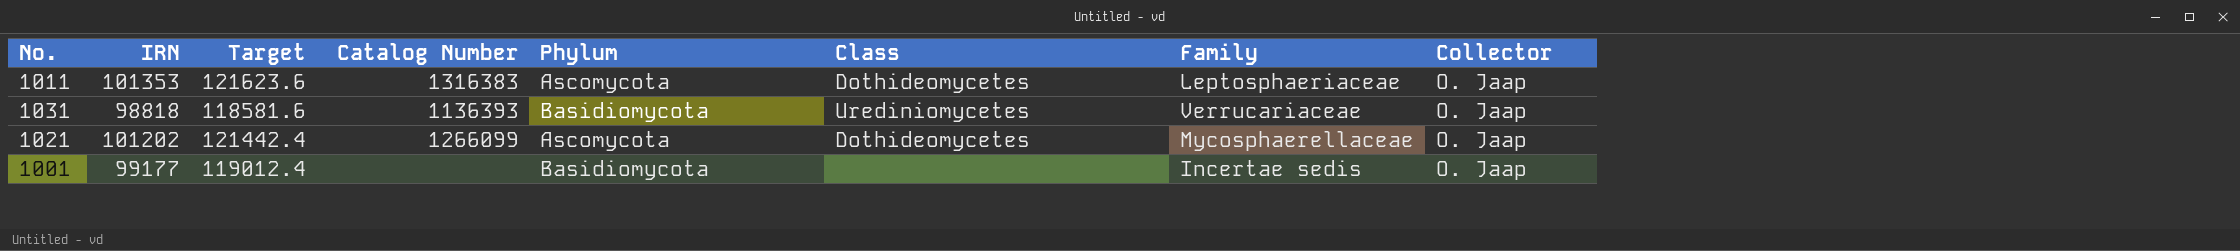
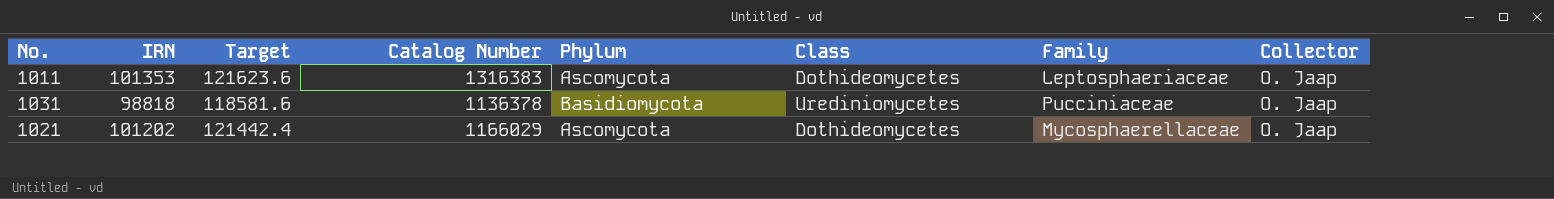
row 1001: 99177 | 119012.4 | none | Basidiomycota | none | Incertae sedis | O. Jaap -> none
1031 | Catalog Number: 1136393 -> 1136378
1031 | Family: Verrucariaceae -> Pucciniaceae
1021 | Catalog Number: 1266099 -> 1166029

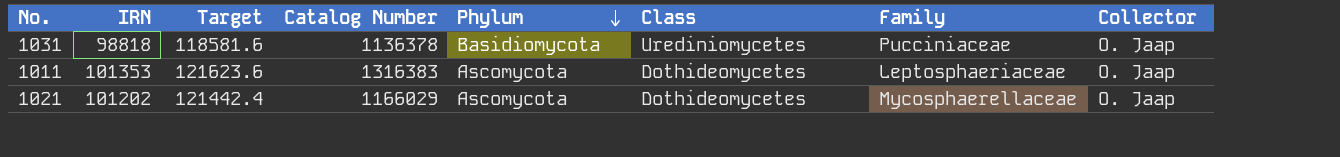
row order: none -> Phylum descending

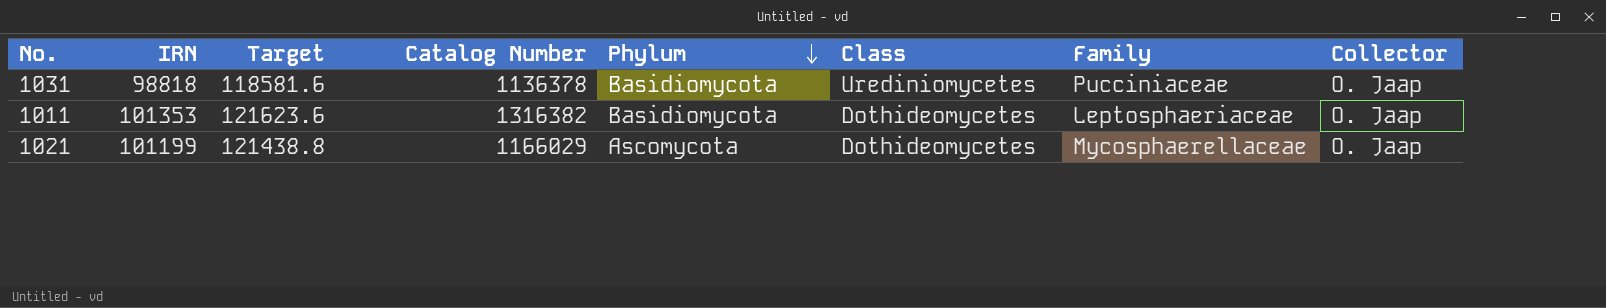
1011 | Catalog Number: 1316383 -> 1316382
1011 | Phylum: Ascomycota -> Basidiomycota
1021 | IRN: 101202 -> 101199
1021 | Target: 121442.4 -> 121438.8

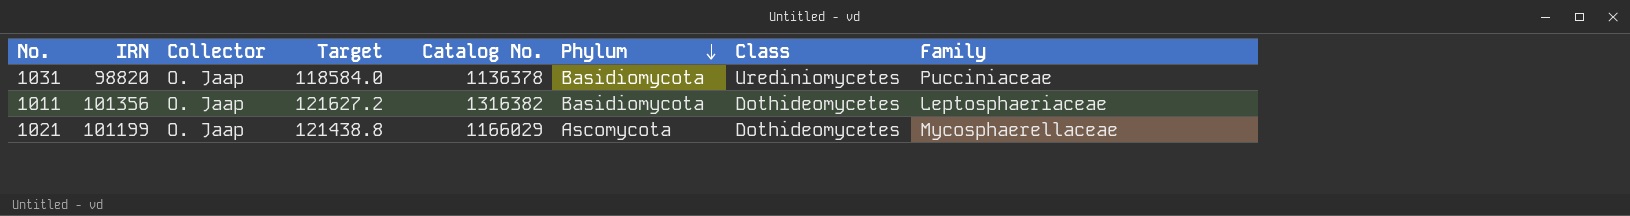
column Collector | position: 8 -> 3
column name: Catalog Number -> Catalog No.
1031 | IRN: 98818 -> 98820
1031 | Target: 118581.6 -> 118584.0
1011 | IRN: 101353 -> 101356
1011 | Target: 121623.6 -> 121627.2

